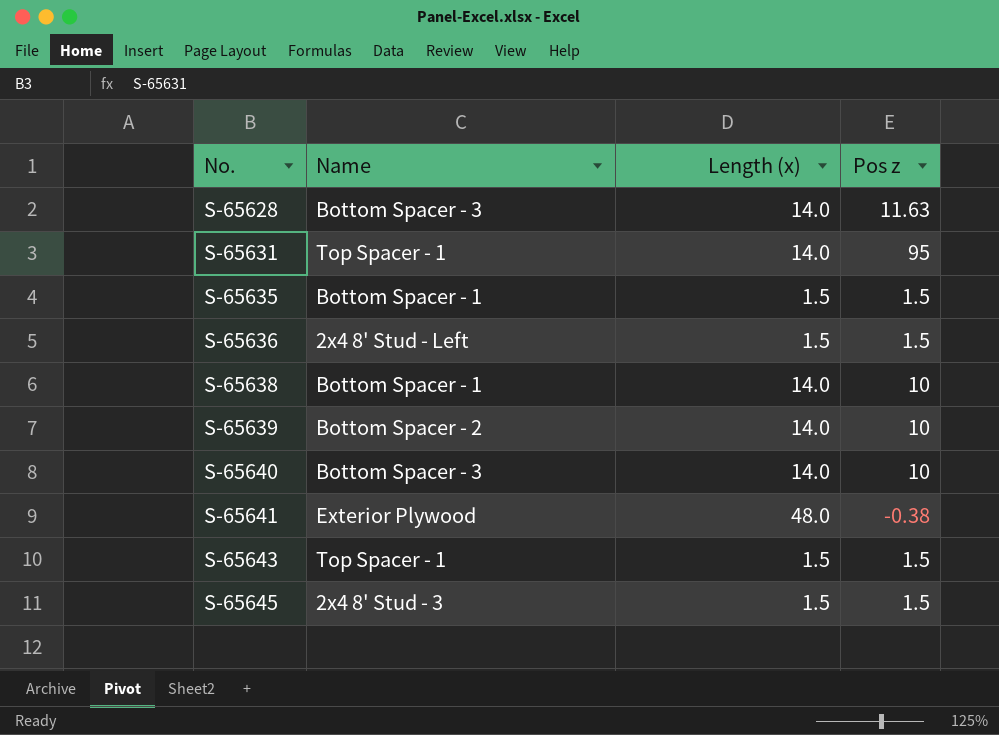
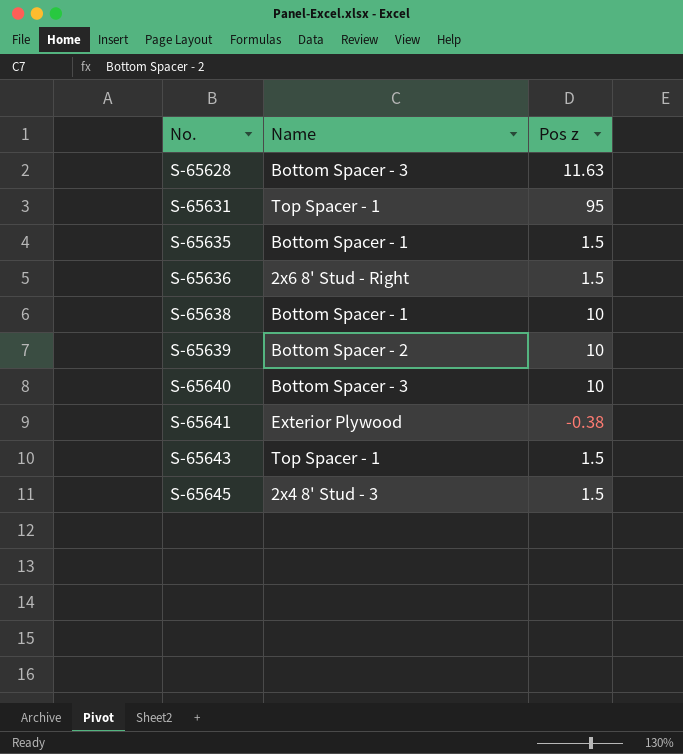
column Length (x) | position: 3 -> none
S-65636 | Name: 2x4 8' Stud - Left -> 2x6 8' Stud - Right

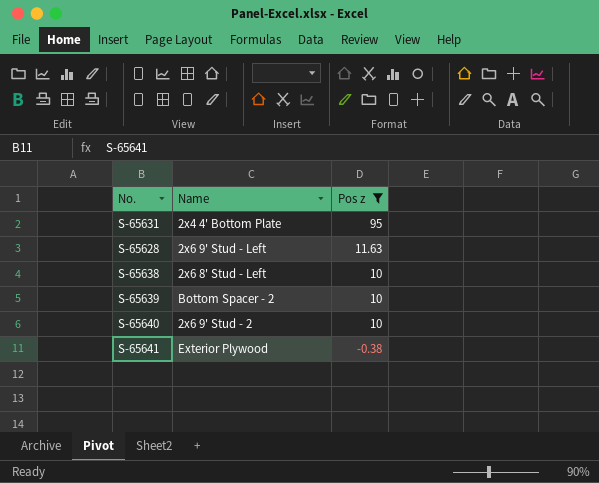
filter: none -> Pos z != 1.5
row order: No. ascending -> Pos z descending
S-65631 | Name: Top Spacer - 1 -> 2x4 4' Bottom Plate
S-65628 | Name: Bottom Spacer - 3 -> 2x6 9' Stud - Left
S-65638 | Name: Bottom Spacer - 1 -> 2x6 8' Stud - Left
S-65640 | Name: Bottom Spacer - 3 -> 2x6 9' Stud - 2

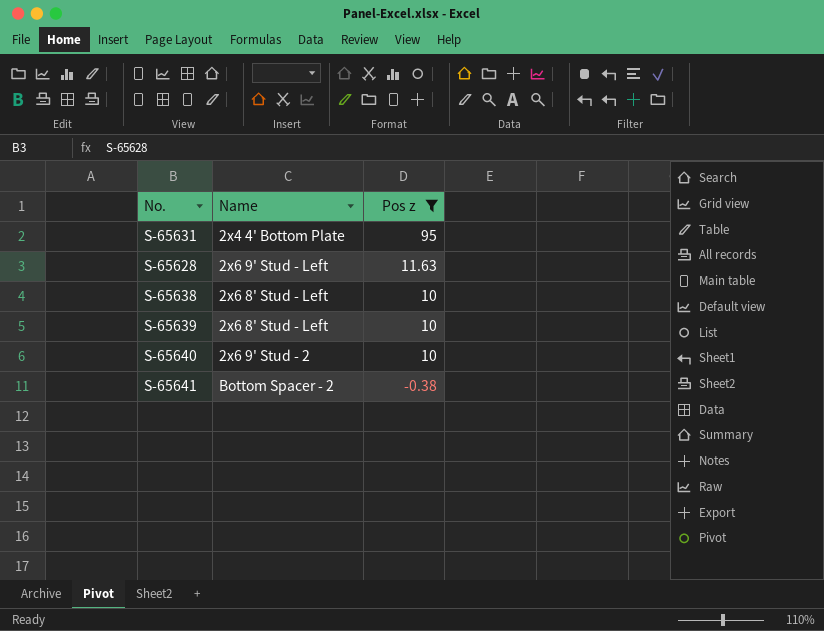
S-65639 | Name: Bottom Spacer - 2 -> 2x6 8' Stud - Left
S-65641 | Name: Exterior Plywood -> Bottom Spacer - 2

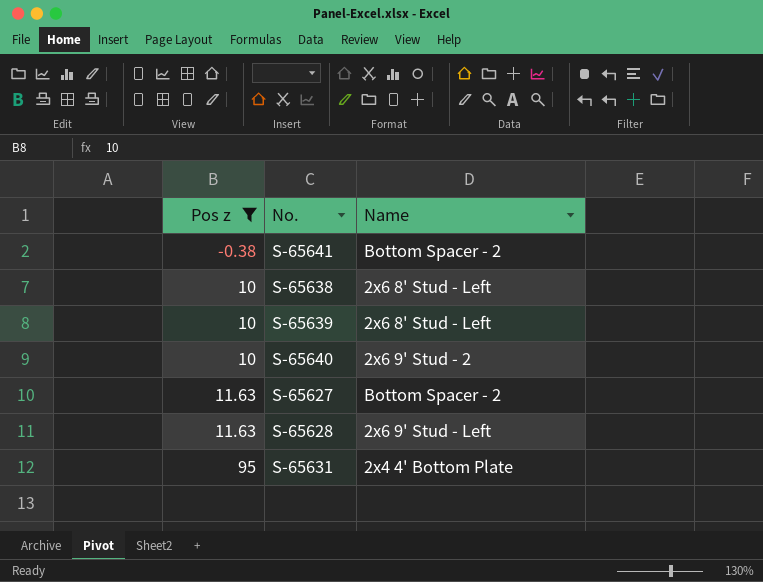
row order: Pos z descending -> Pos z ascending
column Pos z | position: 3 -> 1
row S-65627: none -> 11.63 | Bottom Spacer - 2

